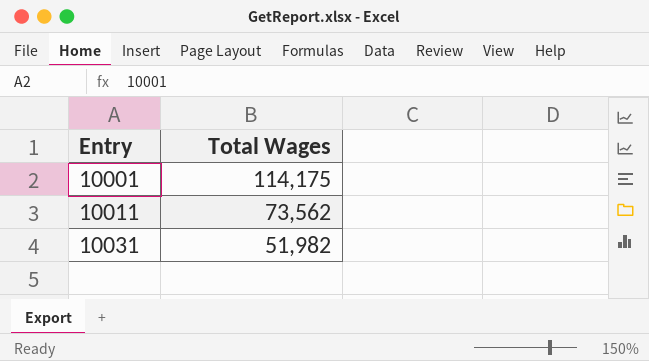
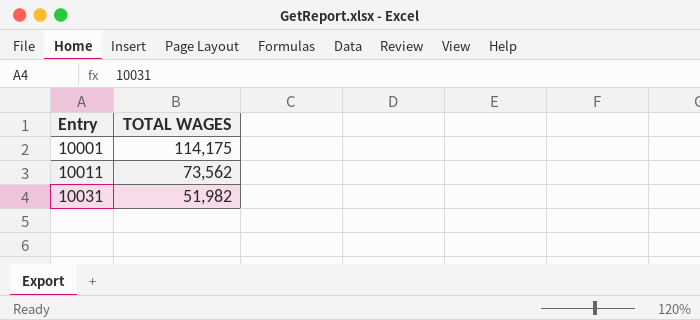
column name: Total Wages -> TOTAL WAGES

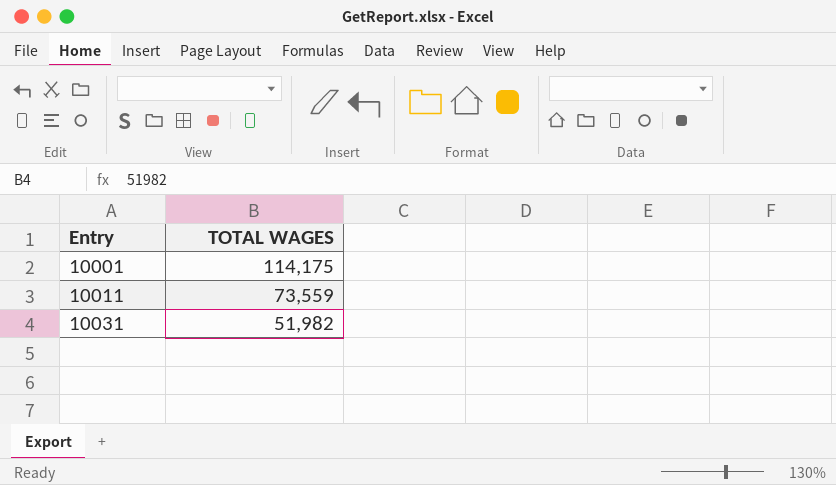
10011 | TOTAL WAGES: 73,562 -> 73,559

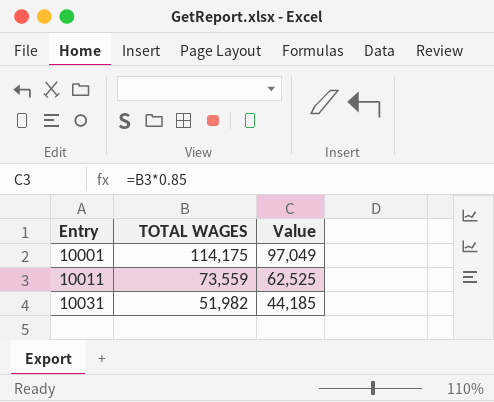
column Value | formula: none -> [TOTAL WAGES] * 0.85

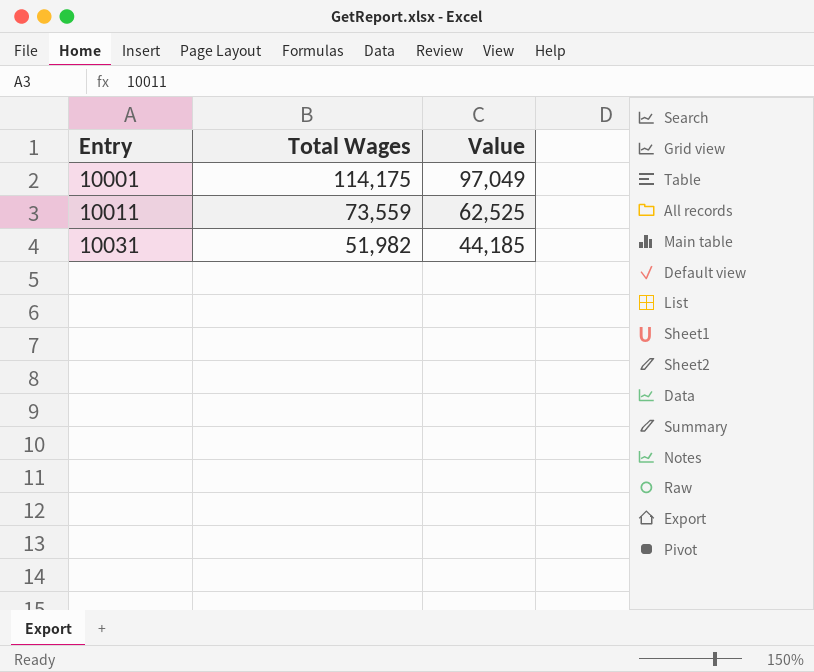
column name: TOTAL WAGES -> Total Wages

